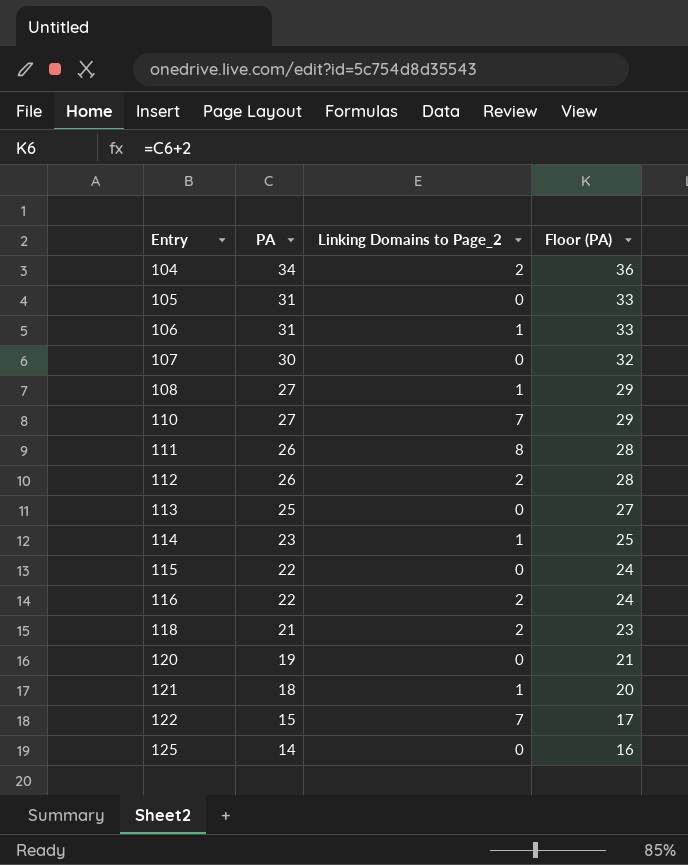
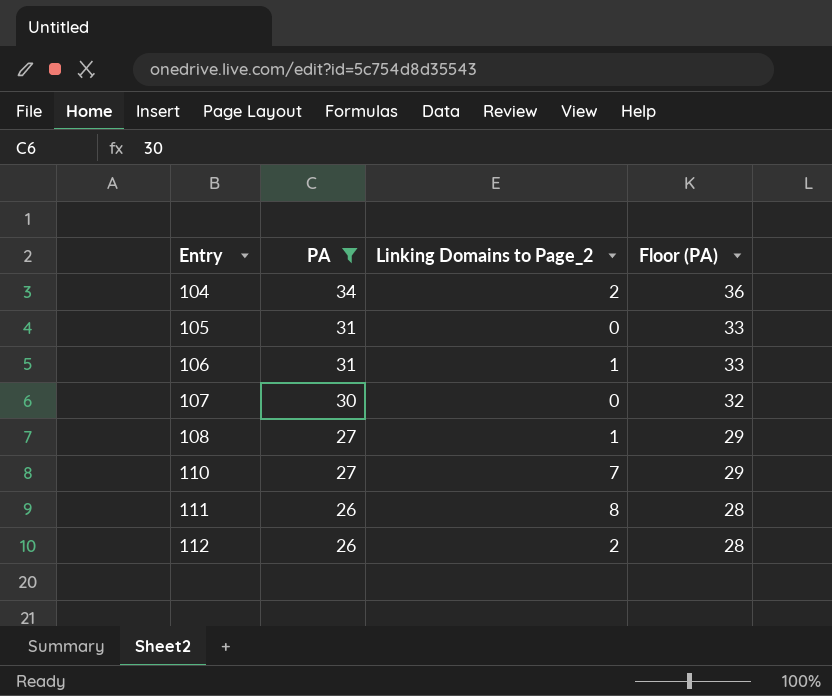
filter: none -> PA >= 26

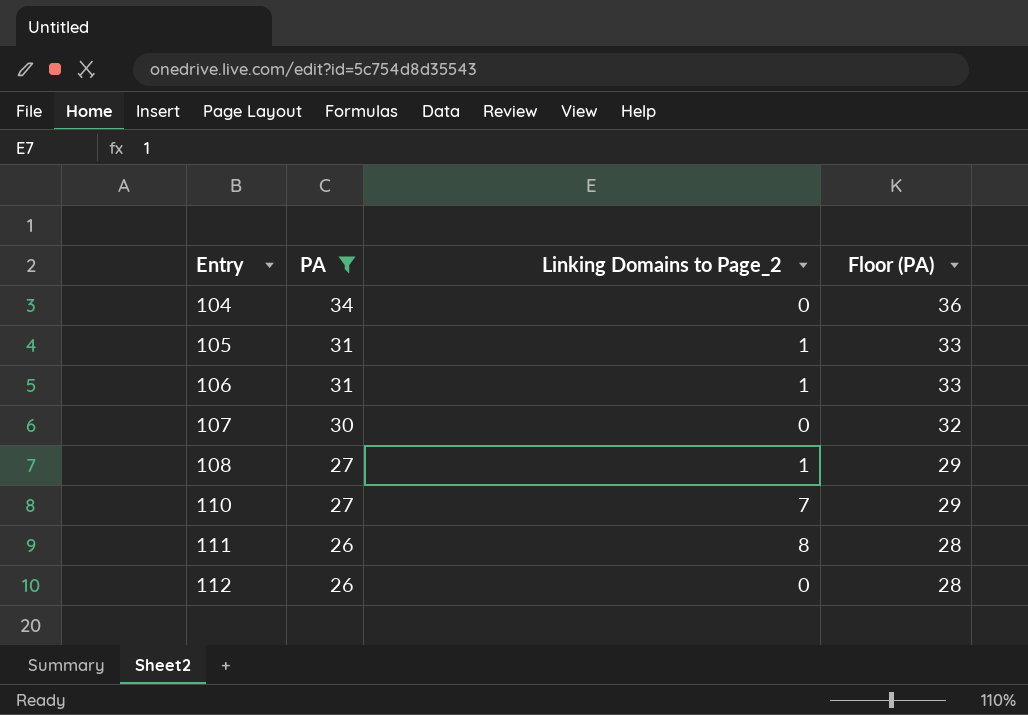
104 | Linking Domains to Page_2: 2 -> 0
105 | Linking Domains to Page_2: 0 -> 1
112 | Linking Domains to Page_2: 2 -> 0

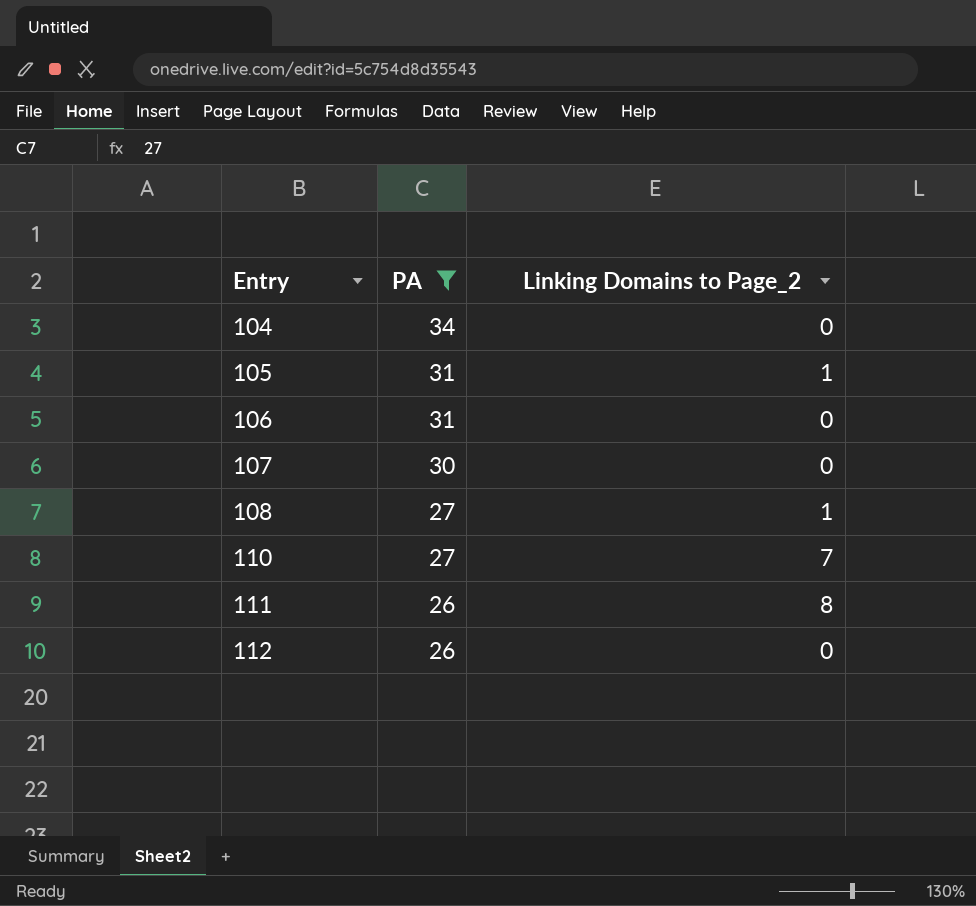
column Floor (PA) | formula: [PA] + 2 -> none
106 | Linking Domains to Page_2: 1 -> 0

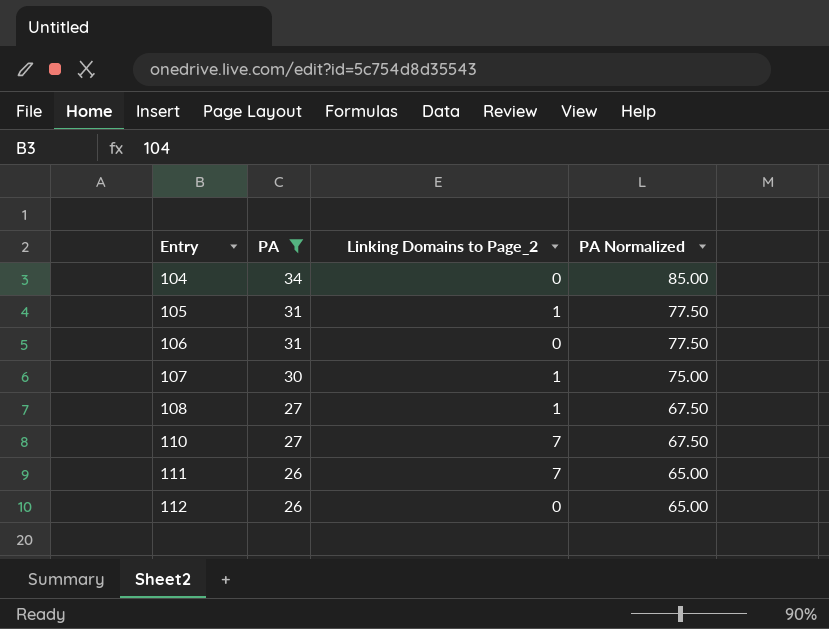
column PA Normalized | formula: none -> [PA] * 2.5
107 | Linking Domains to Page_2: 0 -> 1
111 | Linking Domains to Page_2: 8 -> 7

